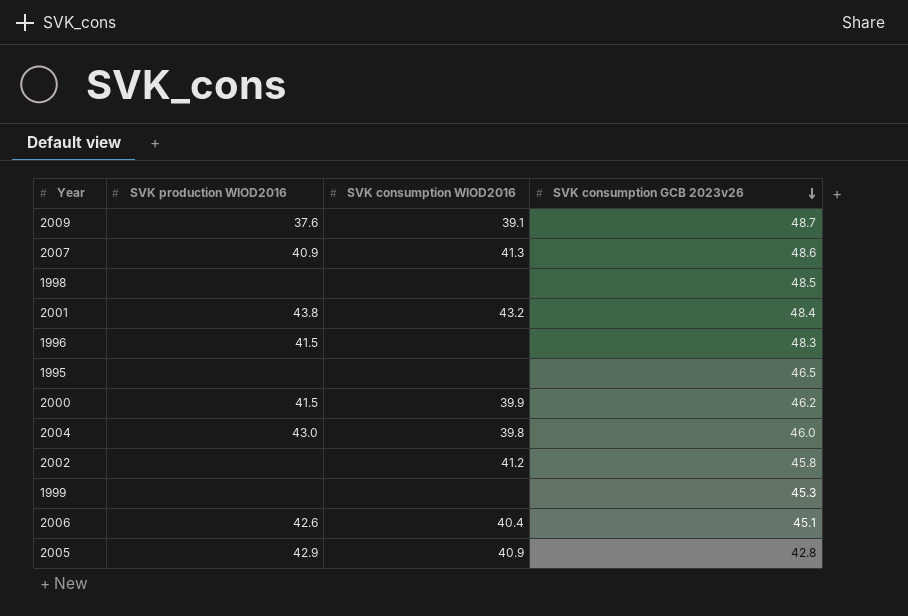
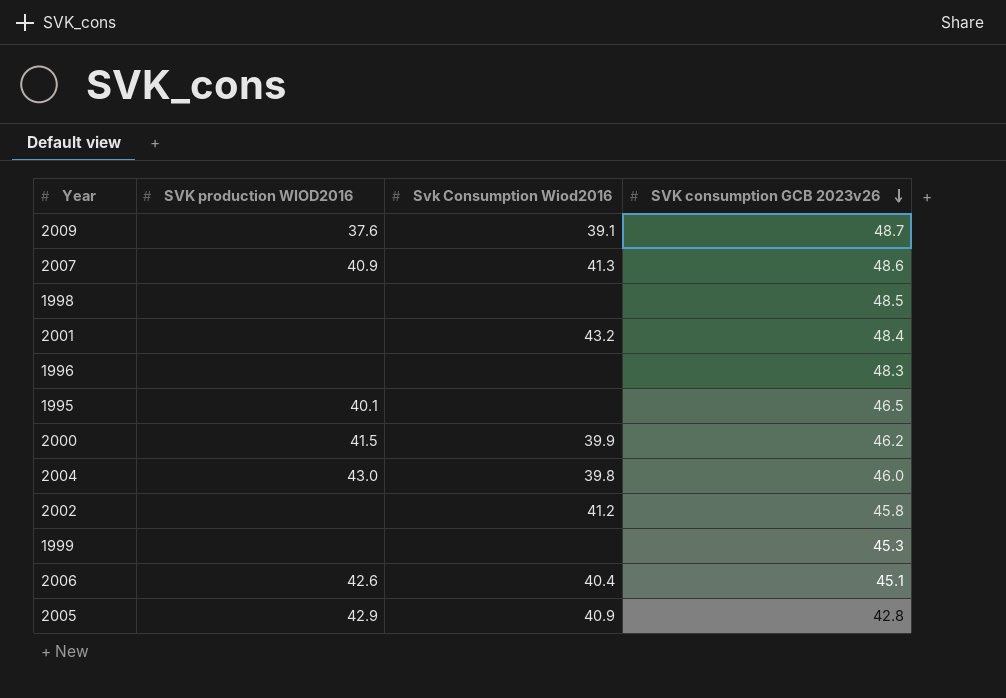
column name: SVK consumption WIOD2016 -> Svk Consumption Wiod2016
2001 | SVK production WIOD2016: 43.8 -> none
1996 | SVK production WIOD2016: 41.5 -> none
1995 | SVK production WIOD2016: none -> 40.1

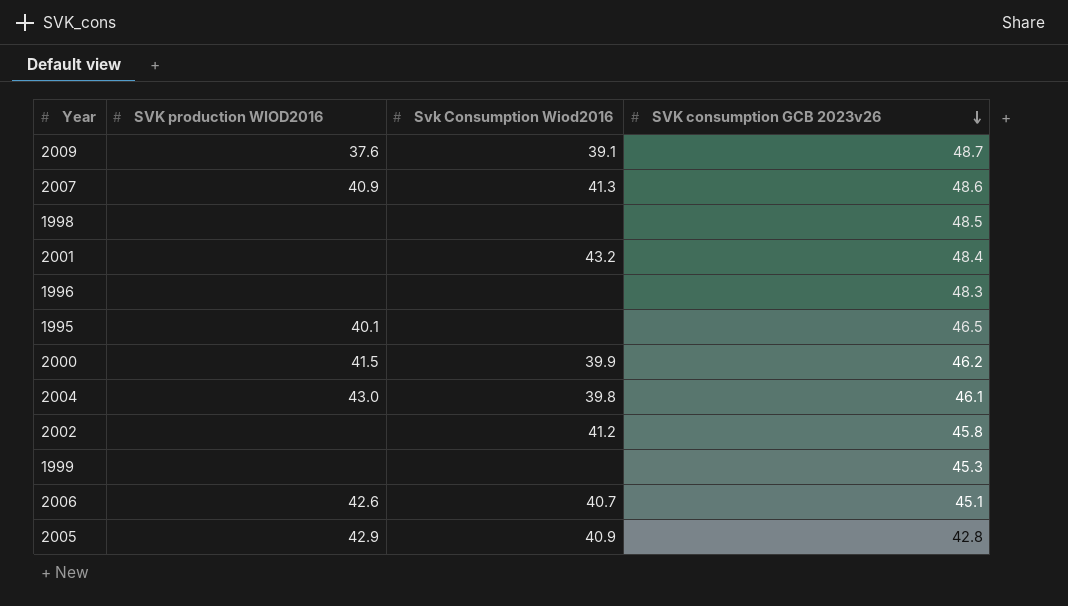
2004 | SVK consumption GCB 2023v26: 46.0 -> 46.1
2006 | Svk Consumption Wiod2016: 40.4 -> 40.7

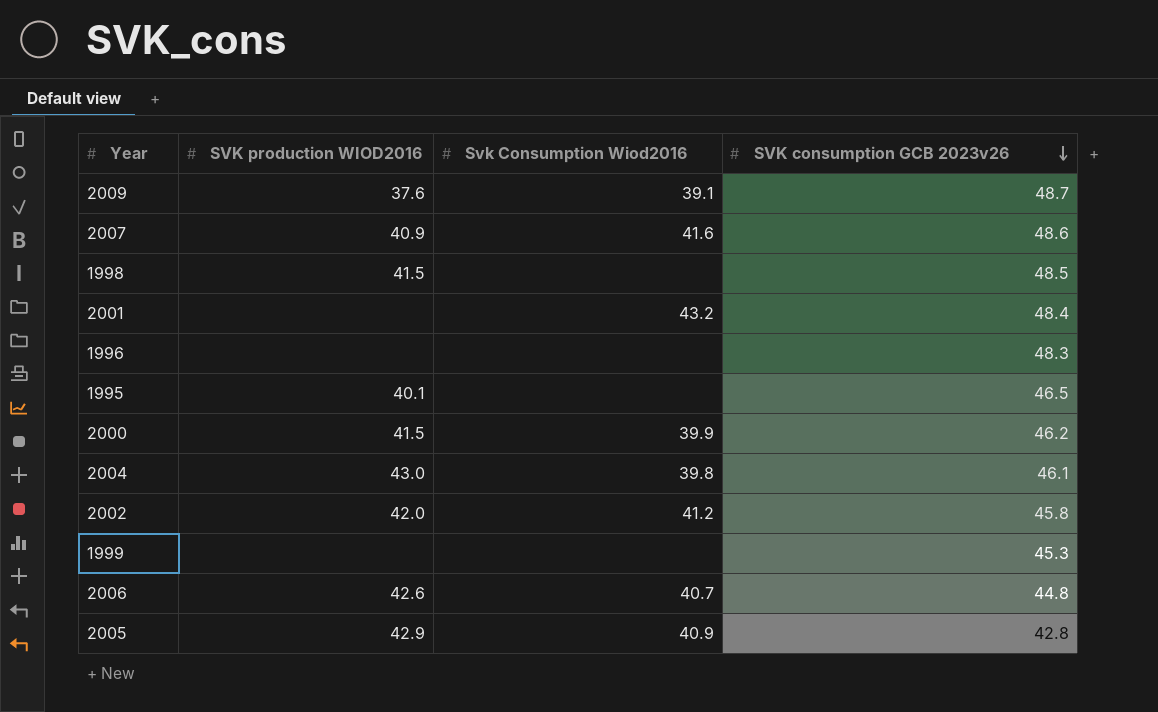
2007 | Svk Consumption Wiod2016: 41.3 -> 41.6
1998 | SVK production WIOD2016: none -> 41.5
2002 | SVK production WIOD2016: none -> 42.0
2006 | SVK consumption GCB 2023v26: 45.1 -> 44.8

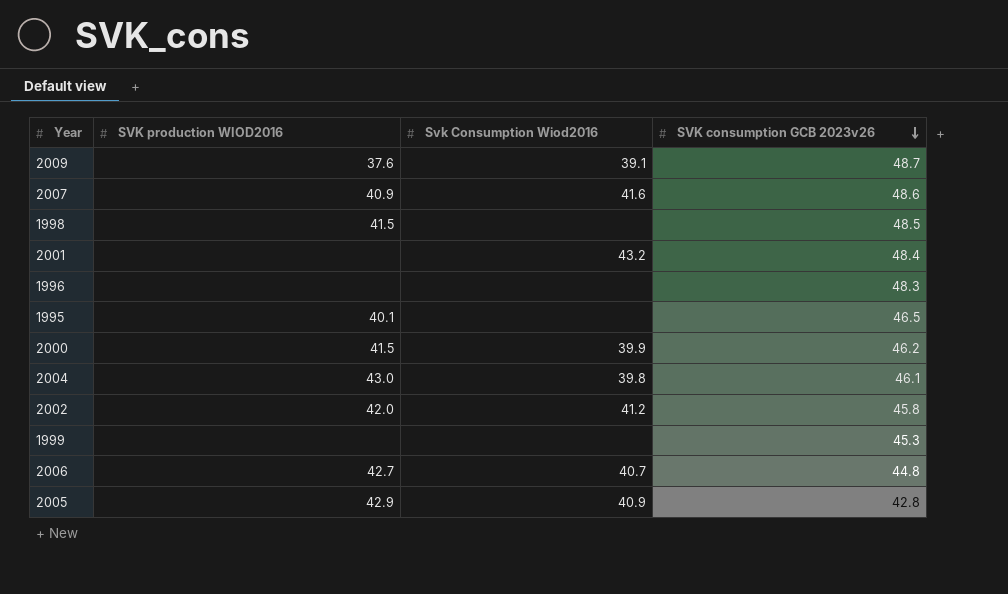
2006 | SVK production WIOD2016: 42.6 -> 42.7

